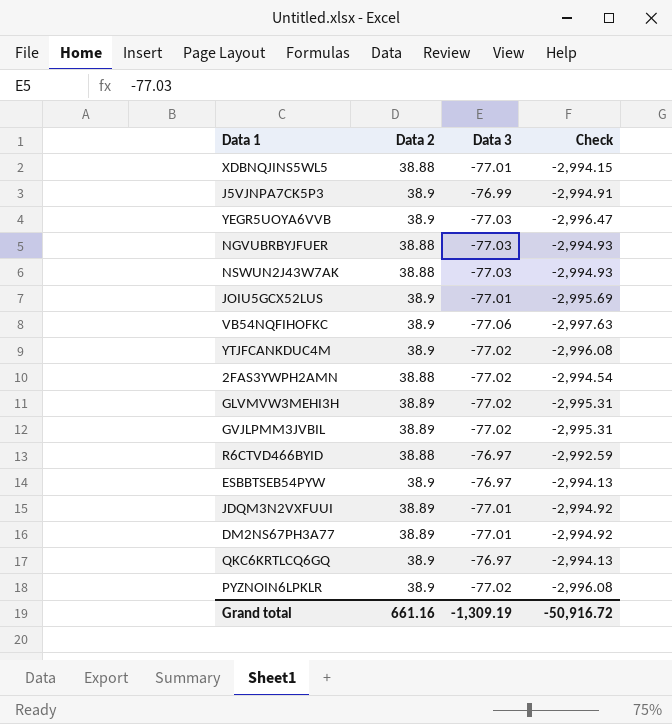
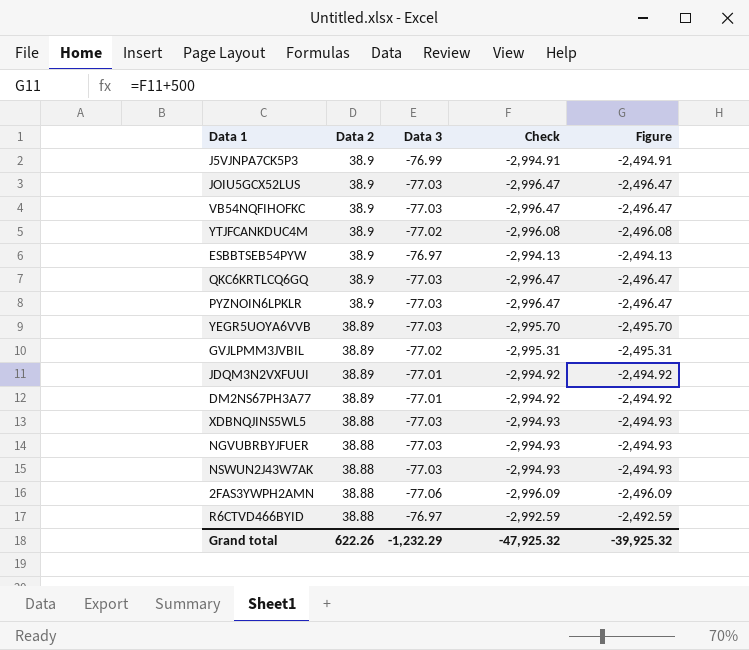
row order: none -> Data 2 descending
column Figure | formula: none -> [Check] + 500
row GLVMVW3MEHI3H: 38.89 | -77.02 | -2,995.31 -> none
JOIU5GCX52LUS | Data 3: -77.01 -> -77.03
JOIU5GCX52LUS | Check: -2,995.69 -> -2,996.47
VB54NQFIHOFKC | Data 3: -77.06 -> -77.03
VB54NQFIHOFKC | Check: -2,997.63 -> -2,996.47
QKC6KRTLCQ6GQ | Data 3: -76.97 -> -77.03
QKC6KRTLCQ6GQ | Check: -2,994.13 -> -2,996.47
PYZNOIN6LPKLR | Data 3: -77.02 -> -77.03
PYZNOIN6LPKLR | Check: -2,996.08 -> -2,996.47
YEGR5UOYA6VVB | Data 2: 38.9 -> 38.89
YEGR5UOYA6VVB | Check: -2,996.47 -> -2,995.70
XDBNQJINS5WL5 | Data 3: -77.01 -> -77.03
XDBNQJINS5WL5 | Check: -2,994.15 -> -2,994.93
2FAS3YWPH2AMN | Data 3: -77.02 -> -77.06
2FAS3YWPH2AMN | Check: -2,994.54 -> -2,996.09
Grand total | Data 2: 661.16 -> 622.26
Grand total | Data 3: -1,309.19 -> -1,232.29
Grand total | Check: -50,916.72 -> -47,925.32

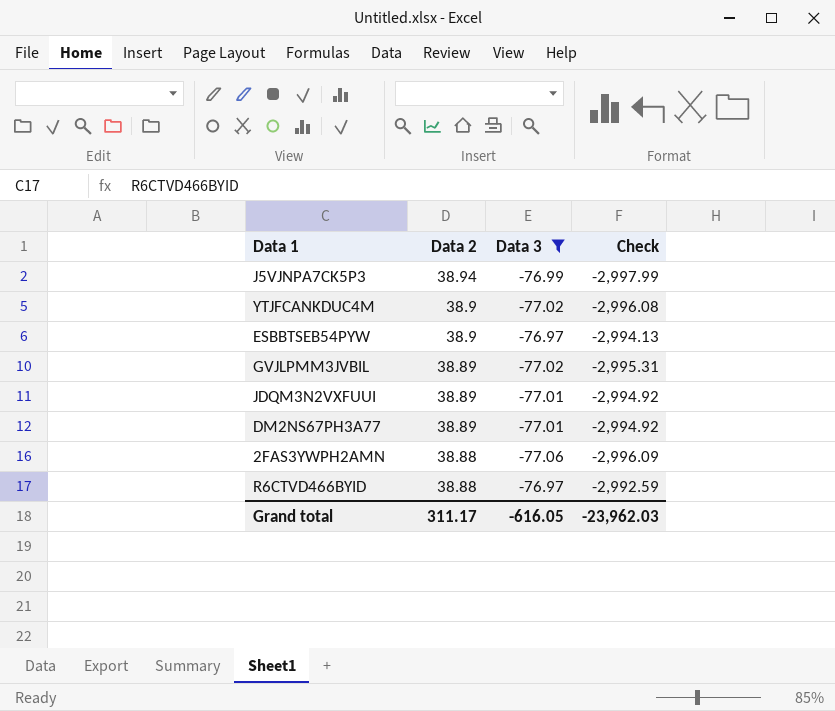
filter: none -> Data 3 != -77.03
column Figure | formula: [Check] + 500 -> none
J5VJNPA7CK5P3 | Data 2: 38.9 -> 38.94
J5VJNPA7CK5P3 | Check: -2,994.91 -> -2,997.99
Grand total | Data 2: 622.26 -> 311.17
Grand total | Data 3: -1,232.29 -> -616.05
Grand total | Check: -47,925.32 -> -23,962.03

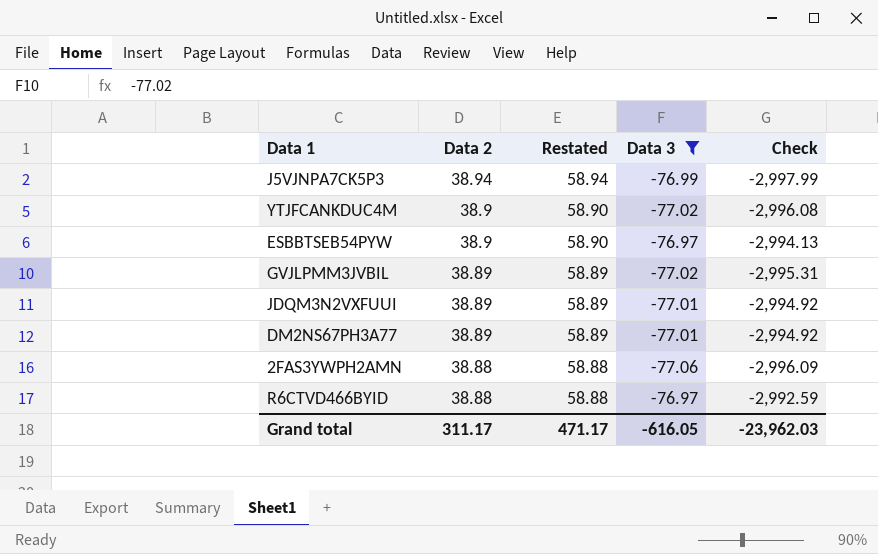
column Restated | formula: none -> [Data 2] + 20

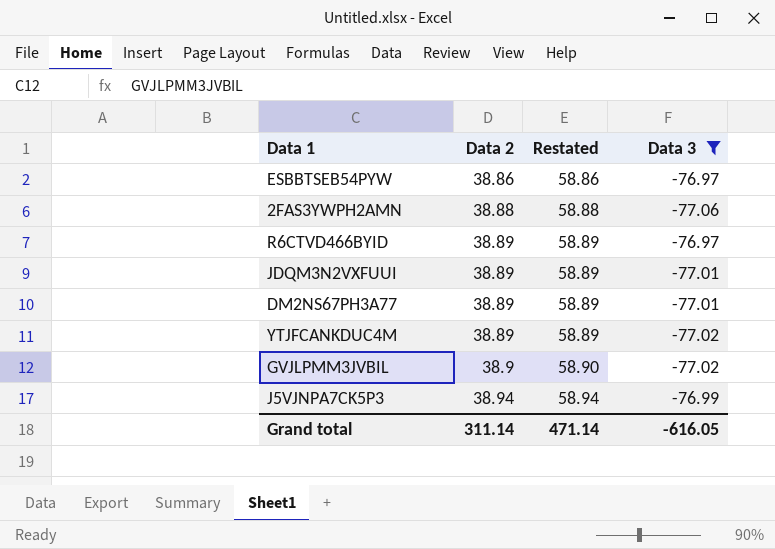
row order: Data 2 descending -> Data 2 ascending
column Check | formula: [Data 2] * [Data 3] -> none
ESBBTSEB54PYW | Data 2: 38.9 -> 38.86
ESBBTSEB54PYW | Restated: 58.90 -> 58.86
R6CTVD466BYID | Data 2: 38.88 -> 38.89
R6CTVD466BYID | Restated: 58.88 -> 58.89
YTJFCANKDUC4M | Data 2: 38.9 -> 38.89
YTJFCANKDUC4M | Restated: 58.90 -> 58.89
GVJLPMM3JVBIL | Data 2: 38.89 -> 38.9
GVJLPMM3JVBIL | Restated: 58.89 -> 58.90
Grand total | Data 2: 311.17 -> 311.14
Grand total | Restated: 471.17 -> 471.14

